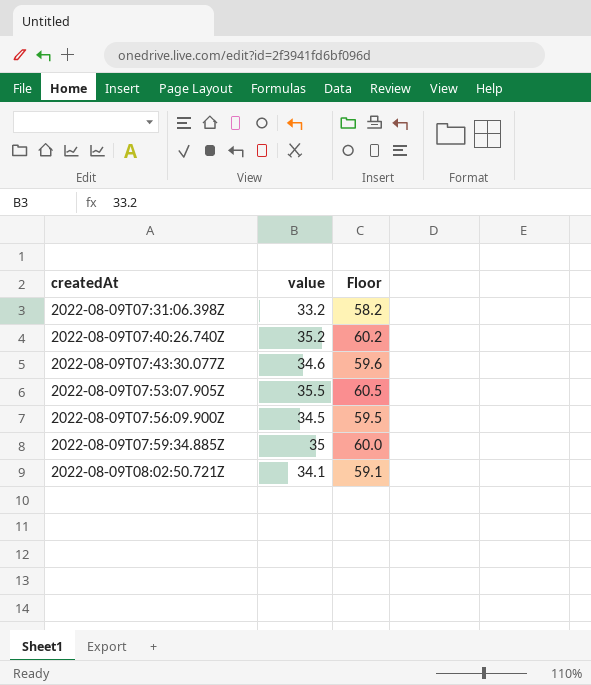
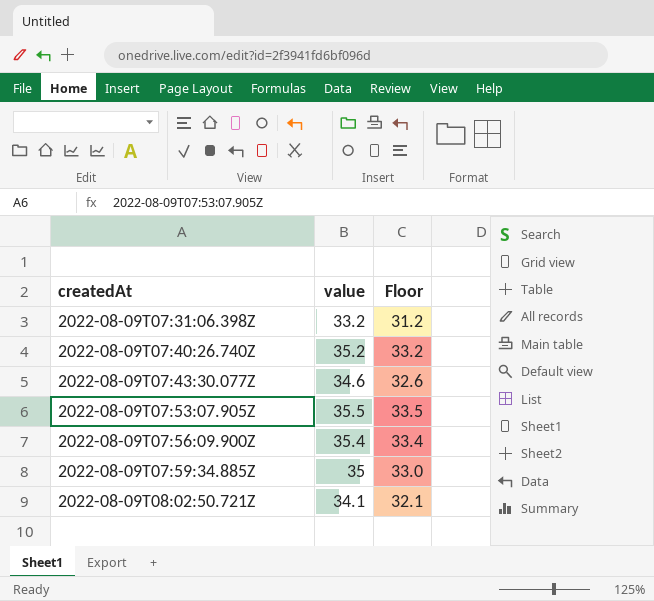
column Floor | formula: [value] + 25 -> [value] - 2
2022-08-09T07:56:09.900Z | value: 34.5 -> 35.4

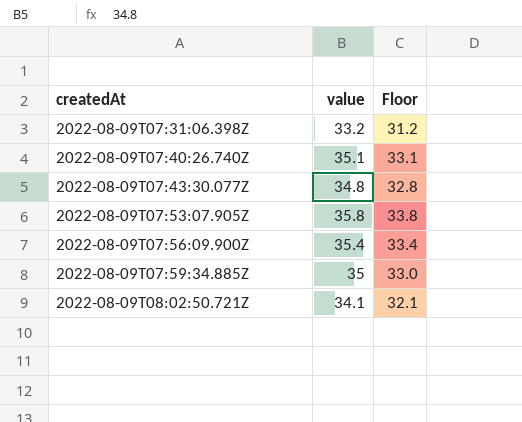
2022-08-09T07:40:26.740Z | value: 35.2 -> 35.1
2022-08-09T07:40:26.740Z | Floor: 33.2 -> 33.1
2022-08-09T07:43:30.077Z | value: 34.6 -> 34.8
2022-08-09T07:43:30.077Z | Floor: 32.6 -> 32.8
2022-08-09T07:53:07.905Z | value: 35.5 -> 35.8
2022-08-09T07:53:07.905Z | Floor: 33.5 -> 33.8

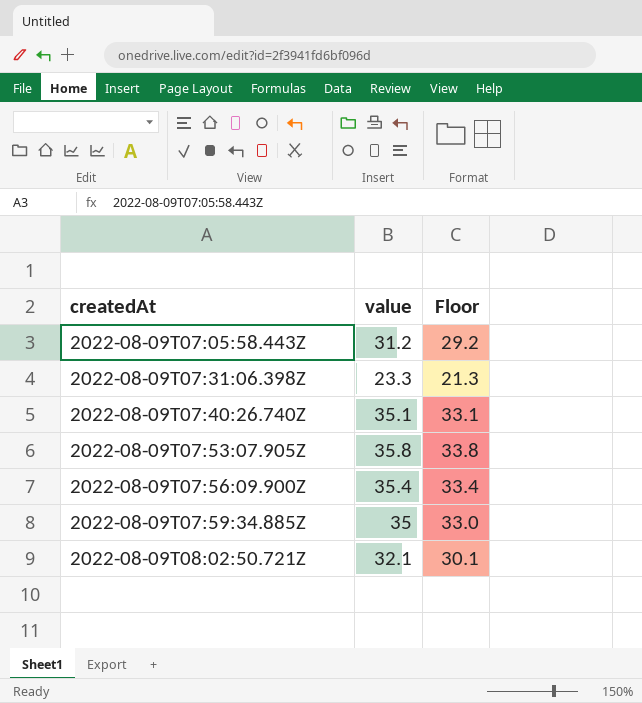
row 2022-08-09T07:43:30.077Z: 34.8 | 32.8 -> none
row 2022-08-09T07:05:58.443Z: none -> 31.2 | 29.2
2022-08-09T07:31:06.398Z | value: 33.2 -> 23.3
2022-08-09T07:31:06.398Z | Floor: 31.2 -> 21.3
2022-08-09T08:02:50.721Z | value: 34.1 -> 32.1
2022-08-09T08:02:50.721Z | Floor: 32.1 -> 30.1

